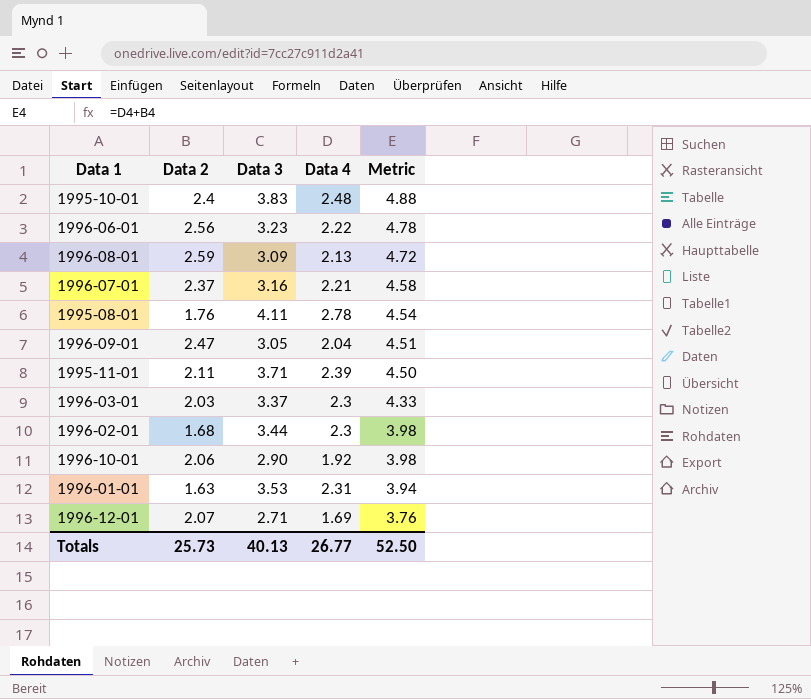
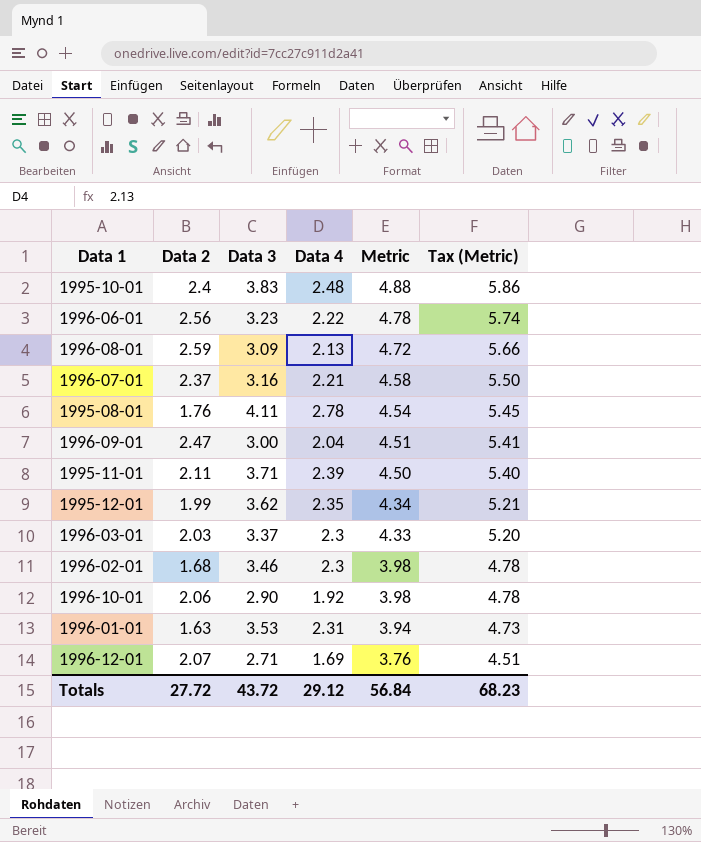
column Tax (Metric) | formula: none -> [Metric] * 1.2
1996-09-01 | Data 3: 3.05 -> 3.00
row 1995-12-01: none -> 1.99 | 3.62 | 2.35 | 4.34 | 5.21
1996-02-01 | Data 3: 3.44 -> 3.46
Totals | Data 2: 25.73 -> 27.72
Totals | Data 3: 40.13 -> 43.72
Totals | Data 4: 26.77 -> 29.12
Totals | Metric: 52.50 -> 56.84

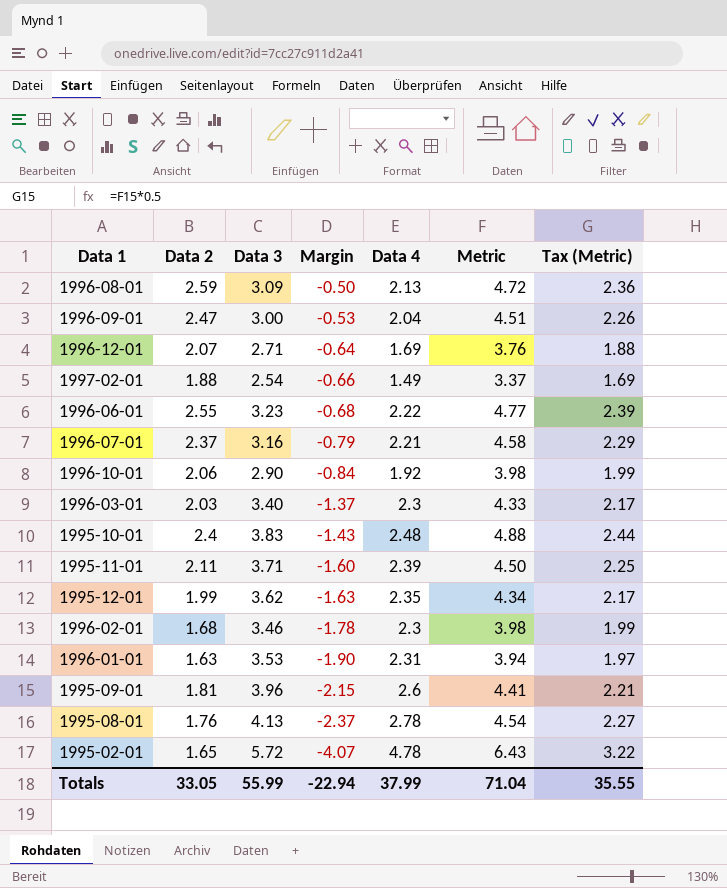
row order: Metric descending -> Margin descending
column Margin | formula: none -> [Data 2] - [Data 3]
column Tax (Metric) | formula: [Metric] * 1.2 -> [Metric] * 0.5
row 1997-02-01: none -> 1.88 | 2.54 | -0.66 | 1.49 | 3.37 | 1.69
1996-06-01 | Data 2: 2.56 -> 2.55
1996-06-01 | Metric: 4.78 -> 4.77
1996-03-01 | Data 3: 3.37 -> 3.40
row 1995-09-01: none -> 1.81 | 3.96 | -2.15 | 2.6 | 4.41 | 2.21
1995-08-01 | Data 3: 4.11 -> 4.13
row 1995-02-01: none -> 1.65 | 5.72 | -4.07 | 4.78 | 6.43 | 3.22
Totals | Data 2: 27.72 -> 33.05
Totals | Data 3: 43.72 -> 55.99
Totals | Data 4: 29.12 -> 37.99
Totals | Metric: 56.84 -> 71.04
Totals | Tax (Metric): 68.23 -> 35.55

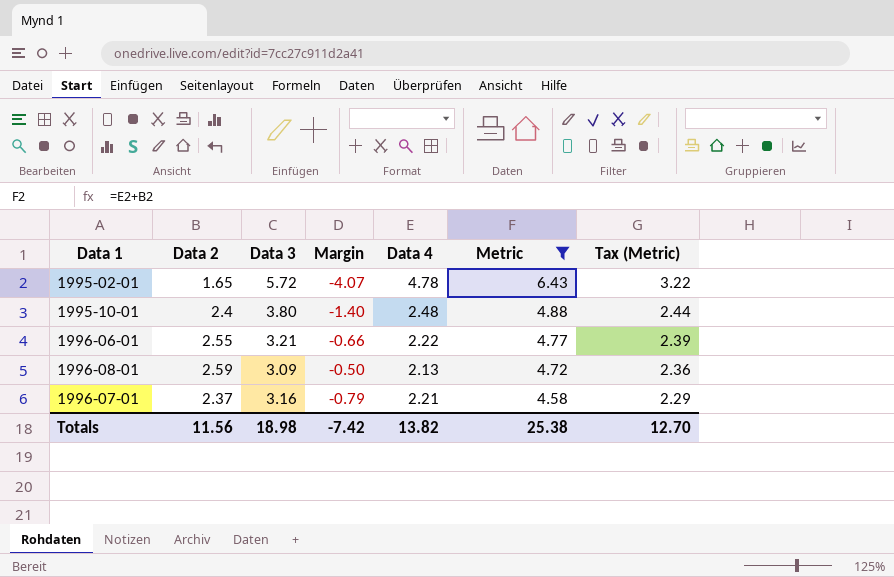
filter: none -> Metric >= 4.58
row order: Margin descending -> Metric descending
1995-10-01 | Data 3: 3.83 -> 3.80
1995-10-01 | Margin: -1.43 -> -1.40
1996-06-01 | Data 3: 3.23 -> 3.21
1996-06-01 | Margin: -0.68 -> -0.66
Totals | Data 2: 33.05 -> 11.56
Totals | Data 3: 55.99 -> 18.98
Totals | Margin: -22.94 -> -7.42
Totals | Data 4: 37.99 -> 13.82
Totals | Metric: 71.04 -> 25.38
Totals | Tax (Metric): 35.55 -> 12.70

